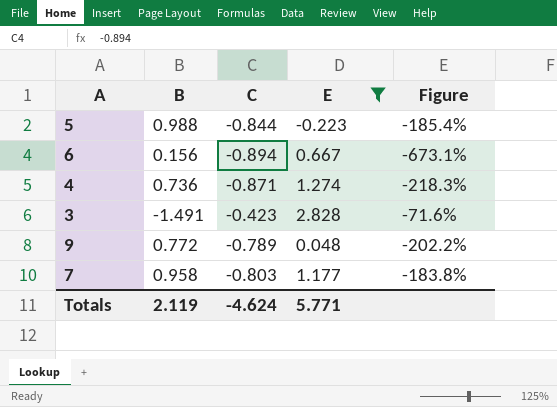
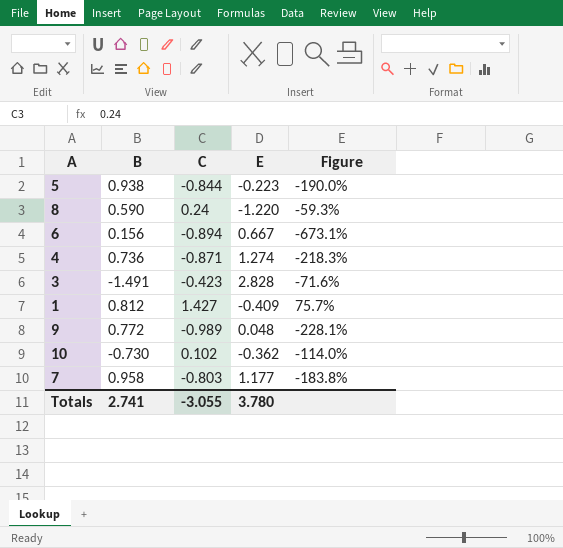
filter: E >= -0.223 -> none
5 | B: 0.988 -> 0.938
5 | Figure: -185.4% -> -190.0%
9 | C: -0.789 -> -0.989
9 | Figure: -202.2% -> -228.1%
Totals | B: 2.119 -> 2.741
Totals | C: -4.624 -> -3.055
Totals | E: 5.771 -> 3.780

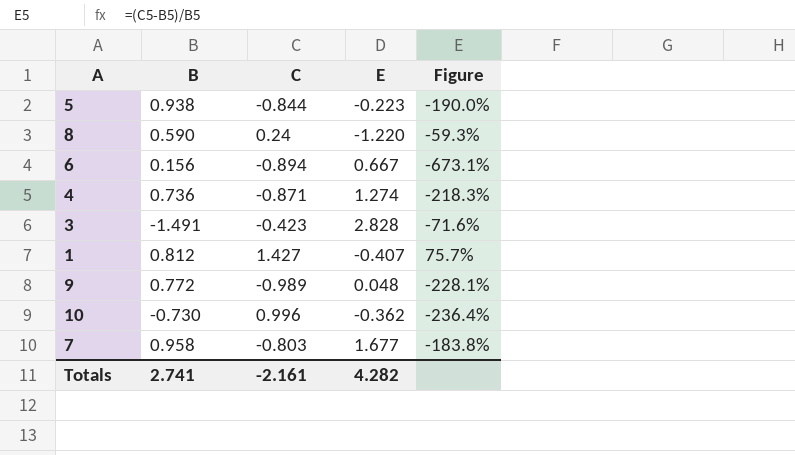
1 | E: -0.409 -> -0.407
10 | C: 0.102 -> 0.996
10 | Figure: -114.0% -> -236.4%
7 | E: 1.177 -> 1.677
Totals | C: -3.055 -> -2.161
Totals | E: 3.780 -> 4.282

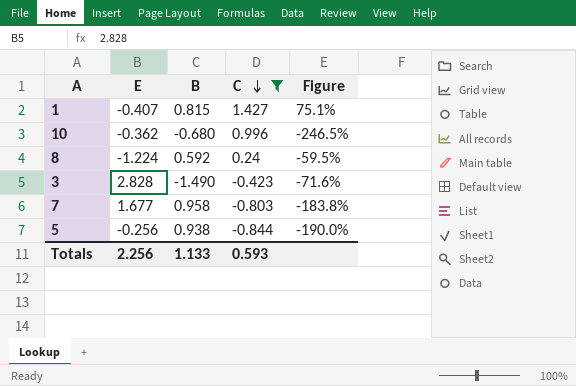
filter: none -> C >= -0.844
row order: none -> C descending
column E | position: 4 -> 2
1 | B: 0.812 -> 0.815
1 | Figure: 75.7% -> 75.1%
10 | B: -0.730 -> -0.680
10 | Figure: -236.4% -> -246.5%
8 | E: -1.220 -> -1.224
8 | B: 0.590 -> 0.592
8 | Figure: -59.3% -> -59.5%
3 | B: -1.491 -> -1.490
5 | E: -0.223 -> -0.256
Totals | E: 4.282 -> 2.256
Totals | B: 2.741 -> 1.133
Totals | C: -2.161 -> 0.593

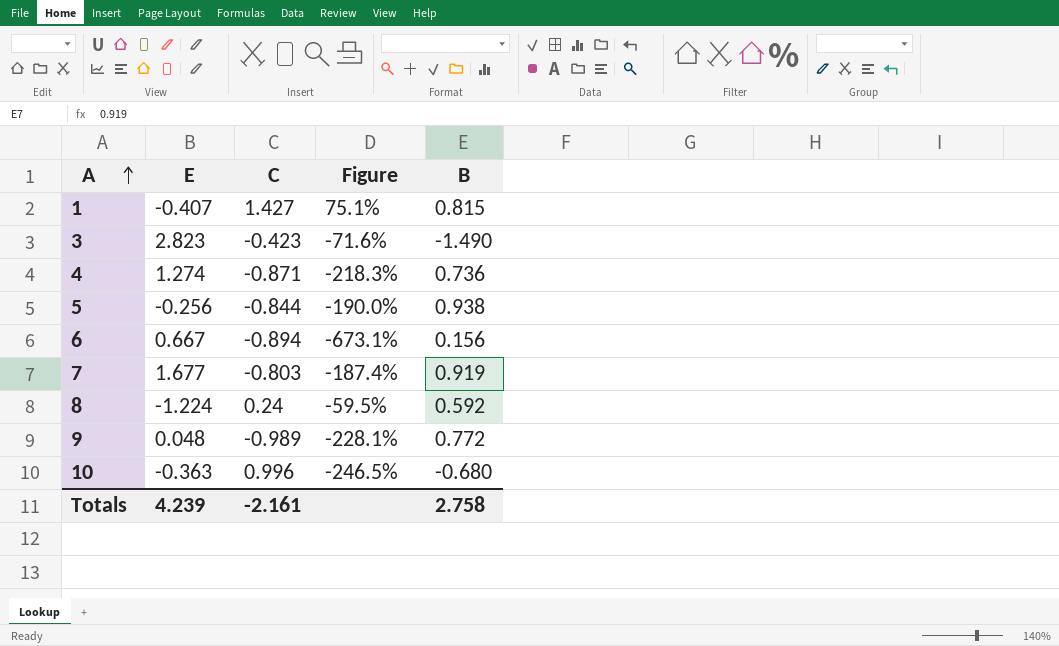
filter: C >= -0.844 -> none
row order: C descending -> A ascending
column B | position: 3 -> 5
3 | E: 2.828 -> 2.823
7 | Figure: -183.8% -> -187.4%
7 | B: 0.958 -> 0.919
10 | E: -0.362 -> -0.363
Totals | E: 2.256 -> 4.239
Totals | C: 0.593 -> -2.161
Totals | B: 1.133 -> 2.758

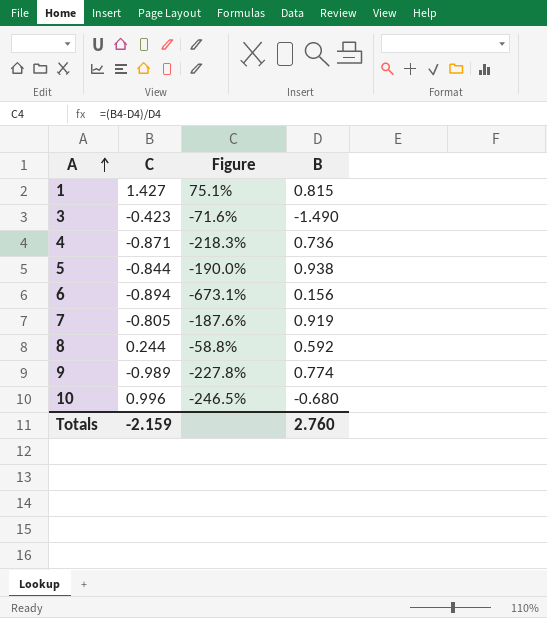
column E | position: 2 -> none
7 | C: -0.803 -> -0.805
7 | Figure: -187.4% -> -187.6%
8 | C: 0.24 -> 0.244
8 | Figure: -59.5% -> -58.8%
9 | Figure: -228.1% -> -227.8%
9 | B: 0.772 -> 0.774
Totals | C: -2.161 -> -2.159
Totals | B: 2.758 -> 2.760

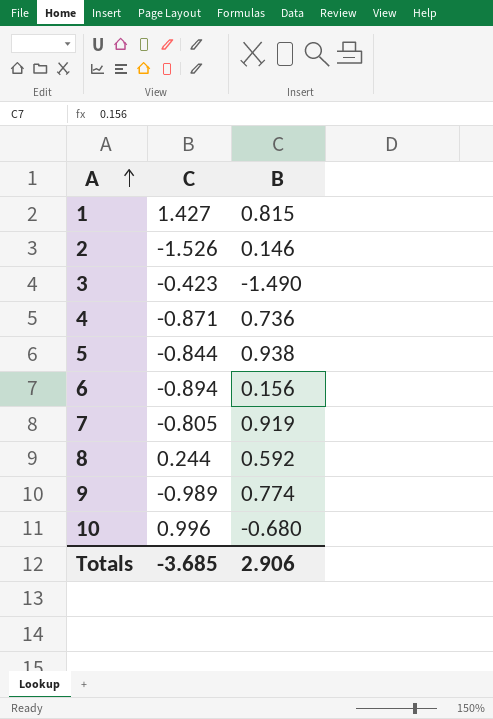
column Figure | formula: ([C] - [B]) / [B] -> none
row 2: none -> -1.526 | 0.146
Totals | C: -2.159 -> -3.685
Totals | B: 2.760 -> 2.906

